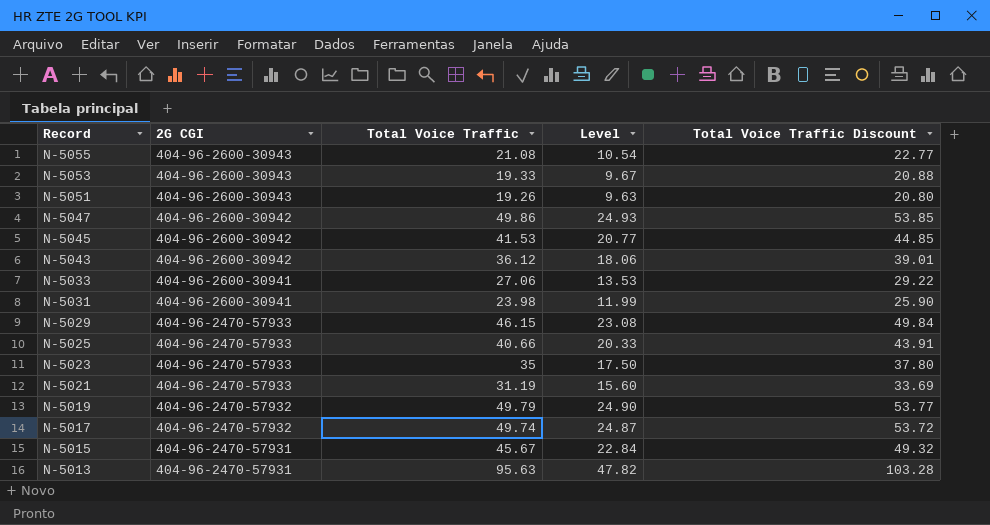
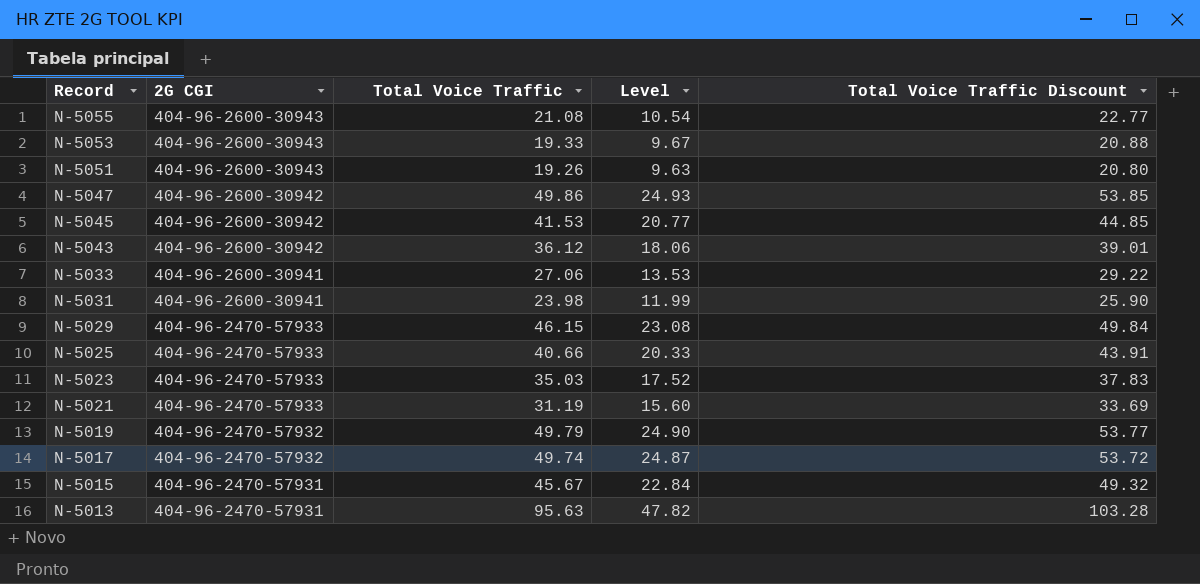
N-5023 | Total Voice Traffic: 35 -> 35.03
N-5023 | Level: 17.50 -> 17.52
N-5023 | Total Voice Traffic Discount: 37.80 -> 37.83

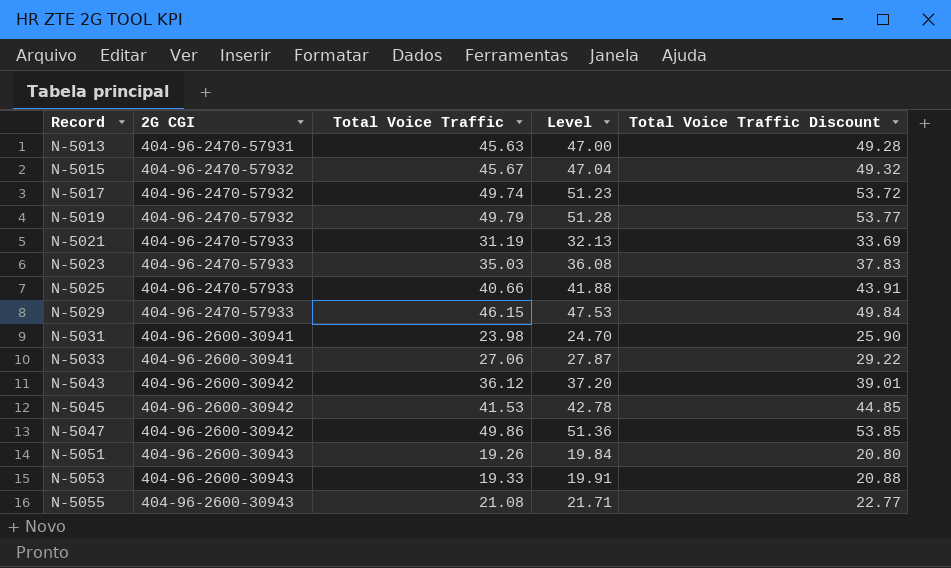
row order: Record descending -> Record ascending
column Level | formula: [Total Voice Traffic] * 0.5 -> [Total Voice Traffic] * 1.03
N-5013 | Total Voice Traffic: 95.63 -> 45.63
N-5013 | Total Voice Traffic Discount: 103.28 -> 49.28
N-5015 | 2G CGI: 404-96-2470-57931 -> 404-96-2470-57932

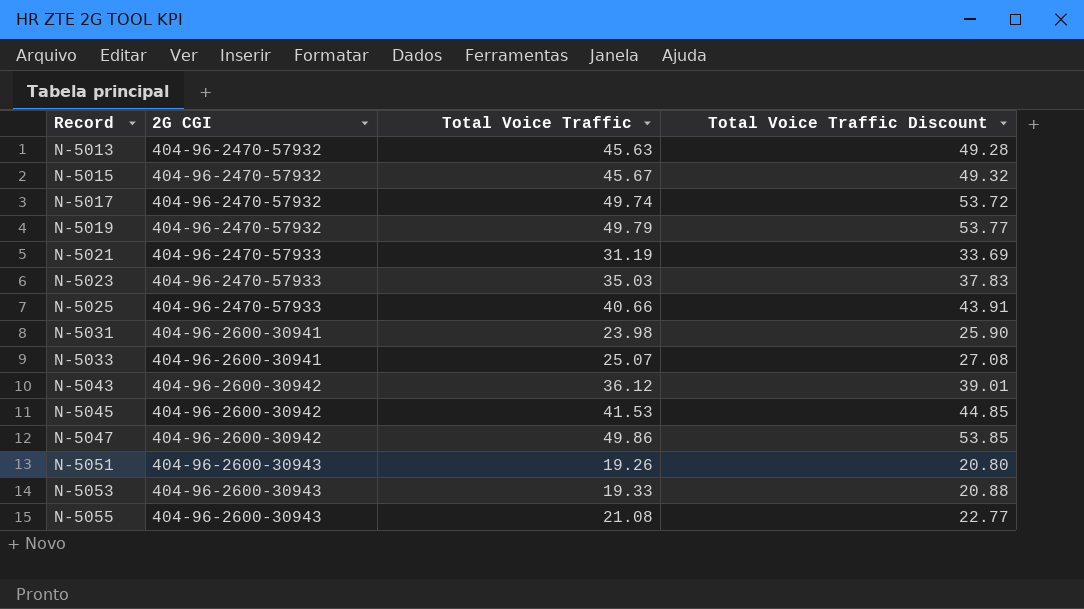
column Level | formula: [Total Voice Traffic] * 1.03 -> none
row N-5029: 404-96-2470-57933 | 46.15 | 47.53 | 49.84 -> none
N-5013 | 2G CGI: 404-96-2470-57931 -> 404-96-2470-57932
N-5033 | Total Voice Traffic: 27.06 -> 25.07
N-5033 | Total Voice Traffic Discount: 29.22 -> 27.08

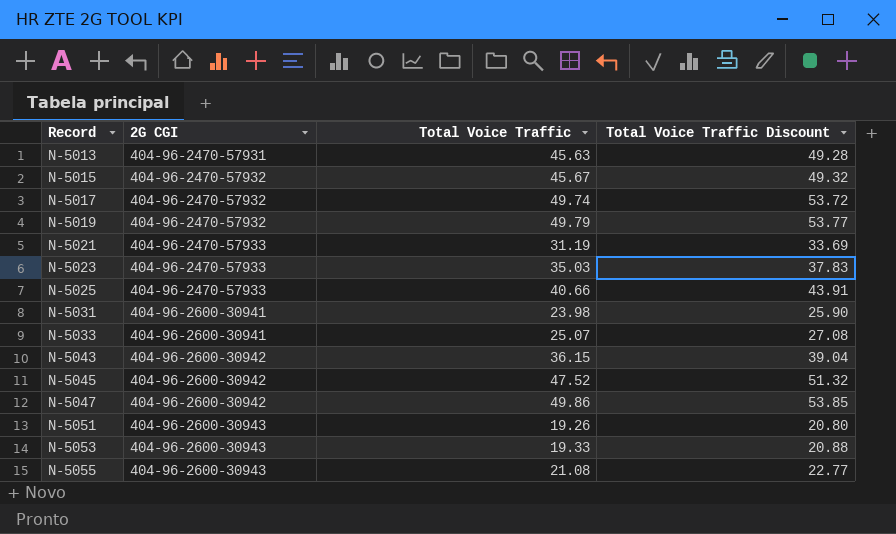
N-5013 | 2G CGI: 404-96-2470-57932 -> 404-96-2470-57931
N-5043 | Total Voice Traffic: 36.12 -> 36.15
N-5043 | Total Voice Traffic Discount: 39.01 -> 39.04
N-5045 | Total Voice Traffic: 41.53 -> 47.52
N-5045 | Total Voice Traffic Discount: 44.85 -> 51.32

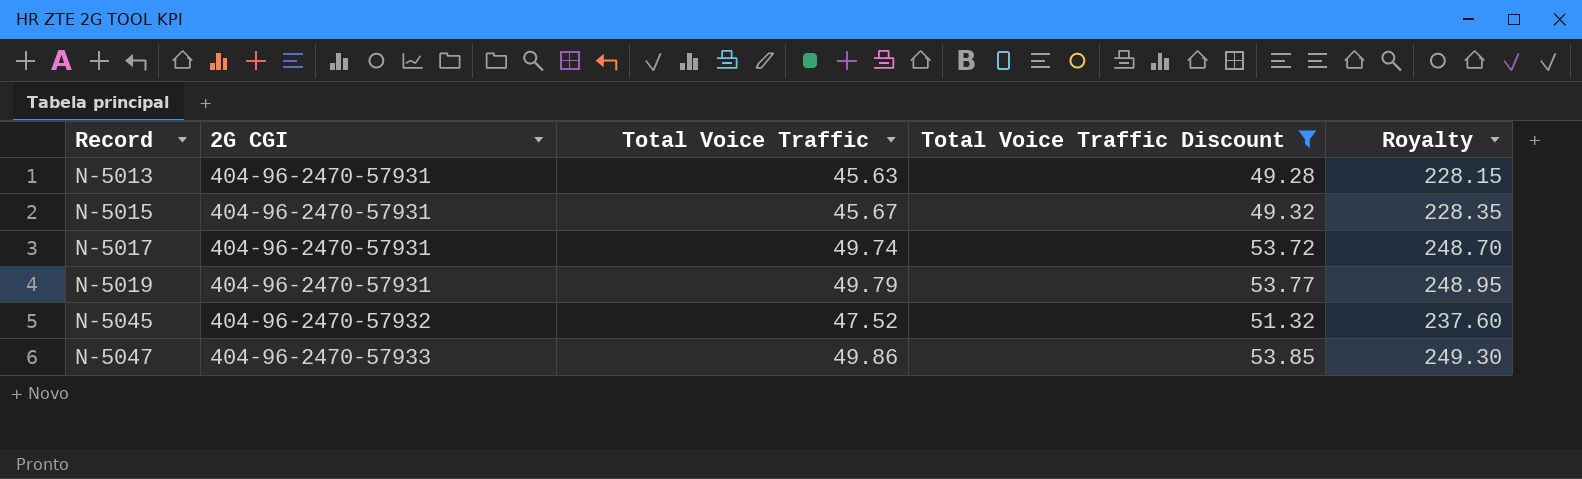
filter: none -> Total Voice Traffic Discount >= 49.28
column Royalty | formula: none -> [Total Voice Traffic] * 5
N-5015 | 2G CGI: 404-96-2470-57932 -> 404-96-2470-57931
N-5017 | 2G CGI: 404-96-2470-57932 -> 404-96-2470-57931
N-5019 | 2G CGI: 404-96-2470-57932 -> 404-96-2470-57931
N-5045 | 2G CGI: 404-96-2600-30942 -> 404-96-2470-57932
N-5047 | 2G CGI: 404-96-2600-30942 -> 404-96-2470-57933

